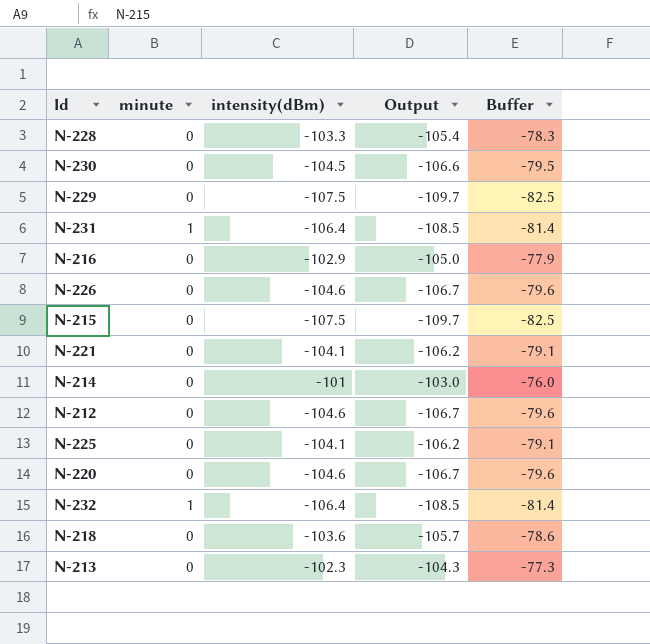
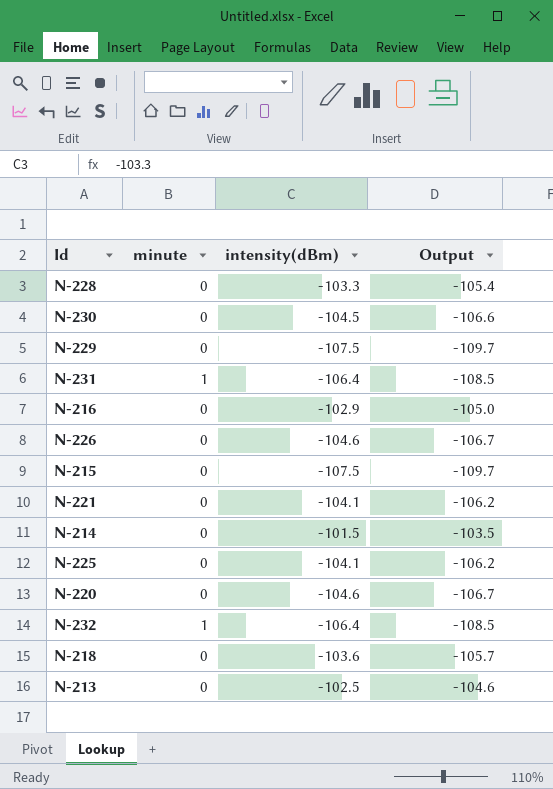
column Buffer | formula: [intensity(dBm)] + 25 -> none
row N-212: 0 | -104.6 | -106.7 | -79.6 -> none
N-214 | intensity(dBm): -101 -> -101.5
N-214 | Output: -103.0 -> -103.5
N-213 | intensity(dBm): -102.3 -> -102.5
N-213 | Output: -104.3 -> -104.6

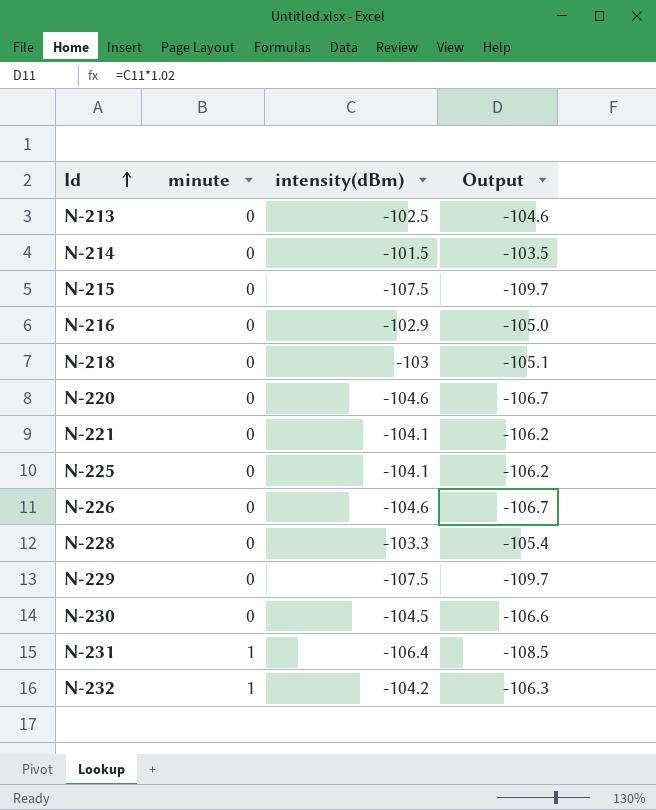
row order: none -> Id ascending
N-218 | intensity(dBm): -103.6 -> -103
N-218 | Output: -105.7 -> -105.1
N-232 | intensity(dBm): -106.4 -> -104.2
N-232 | Output: -108.5 -> -106.3

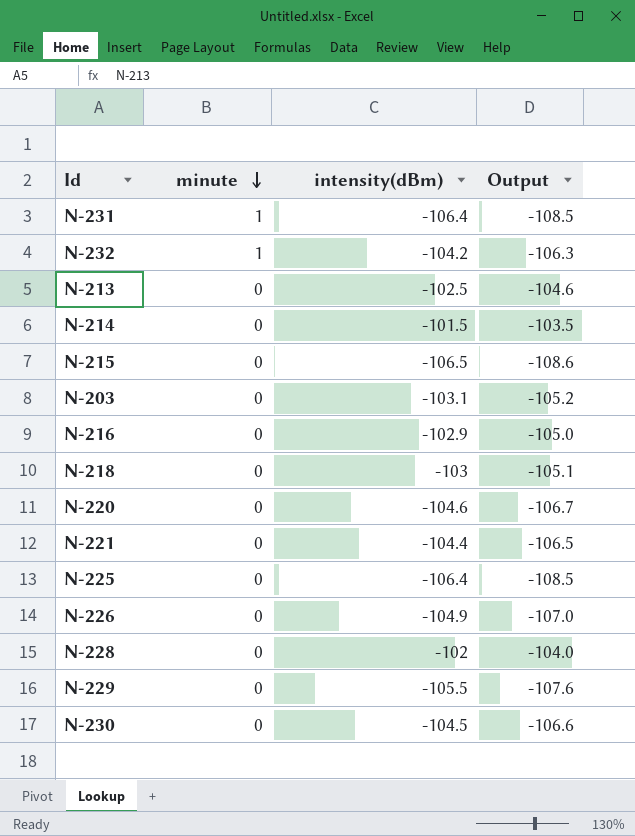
row order: Id ascending -> minute descending
N-215 | intensity(dBm): -107.5 -> -106.5
N-215 | Output: -109.7 -> -108.6
row N-203: none -> 0 | -103.1 | -105.2
N-221 | intensity(dBm): -104.1 -> -104.4
N-221 | Output: -106.2 -> -106.5
N-225 | intensity(dBm): -104.1 -> -106.4
N-225 | Output: -106.2 -> -108.5
N-226 | intensity(dBm): -104.6 -> -104.9
N-226 | Output: -106.7 -> -107.0
N-228 | intensity(dBm): -103.3 -> -102
N-228 | Output: -105.4 -> -104.0
N-229 | intensity(dBm): -107.5 -> -105.5
N-229 | Output: -109.7 -> -107.6

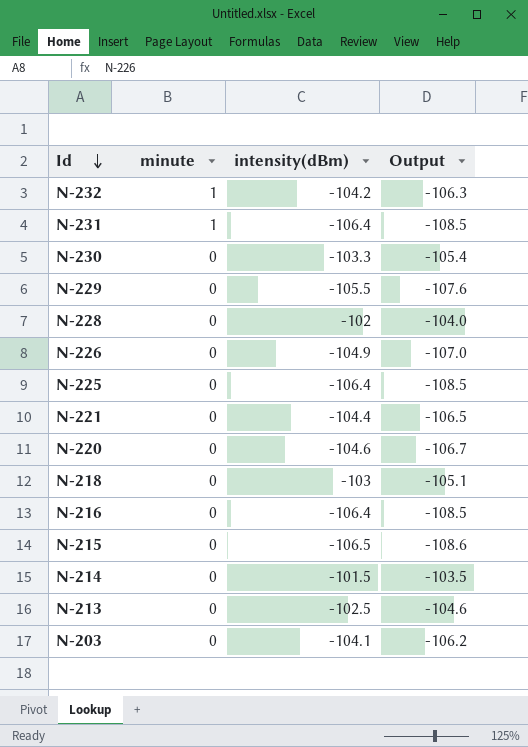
row order: minute descending -> Id descending
N-230 | intensity(dBm): -104.5 -> -103.3
N-230 | Output: -106.6 -> -105.4
N-216 | intensity(dBm): -102.9 -> -106.4
N-216 | Output: -105.0 -> -108.5
N-203 | intensity(dBm): -103.1 -> -104.1
N-203 | Output: -105.2 -> -106.2

